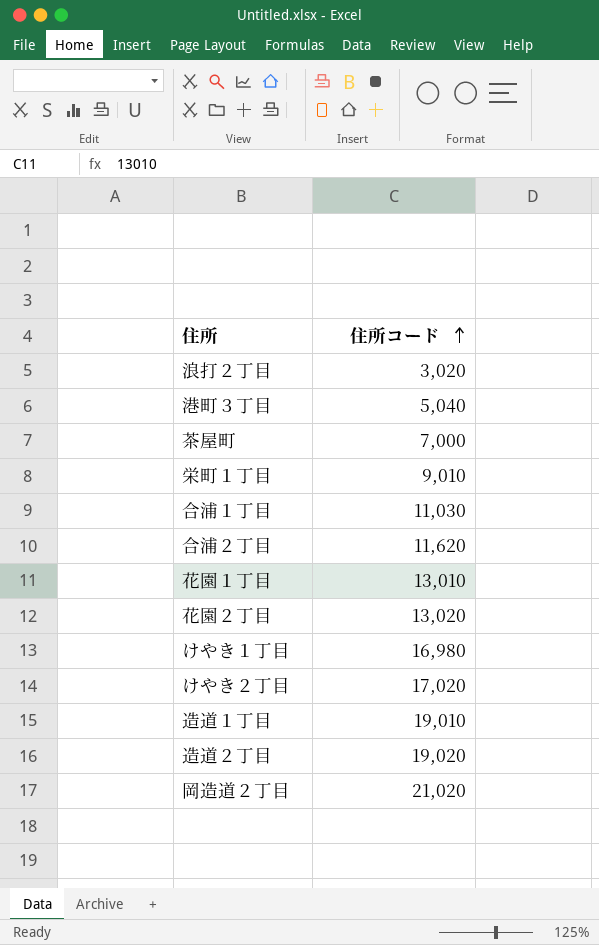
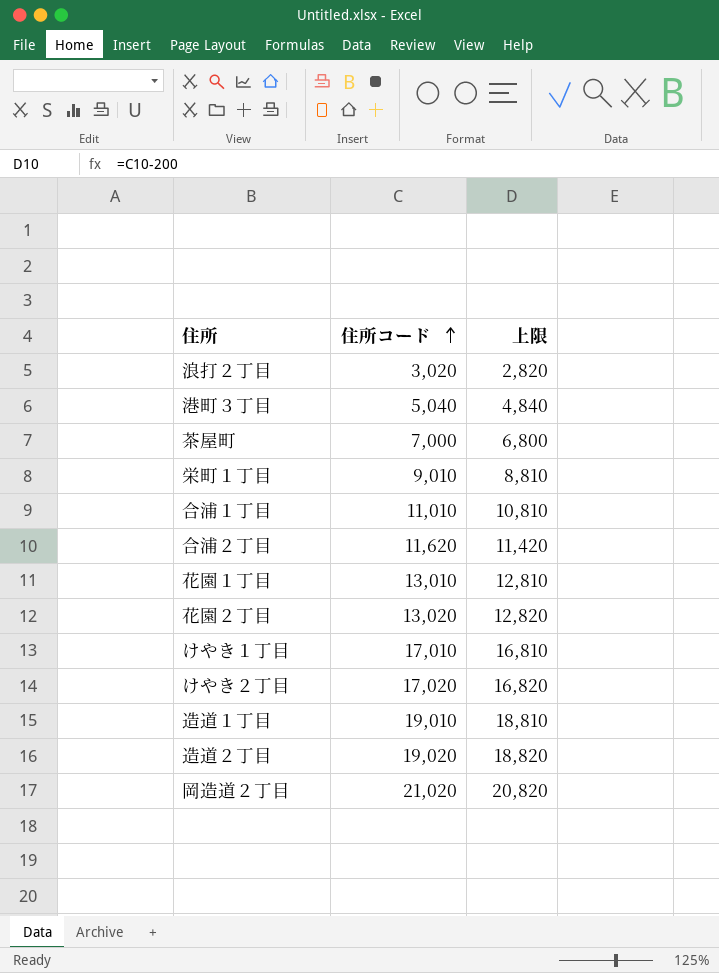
column 上限 | formula: none -> [住所コード] - 200
合浦１丁目 | 住所コード: 11,030 -> 11,010
けやき１丁目 | 住所コード: 16,980 -> 17,010

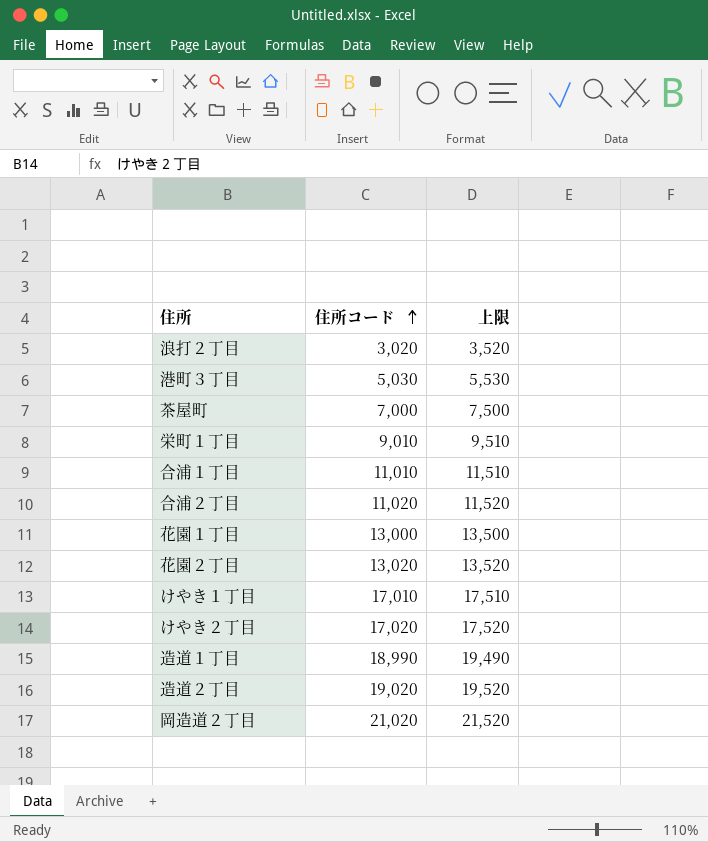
column 上限 | formula: [住所コード] - 200 -> [住所コード] + 500
港町３丁目 | 住所コード: 5,040 -> 5,030
合浦２丁目 | 住所コード: 11,620 -> 11,020
花園１丁目 | 住所コード: 13,010 -> 13,000
造道１丁目 | 住所コード: 19,010 -> 18,990

